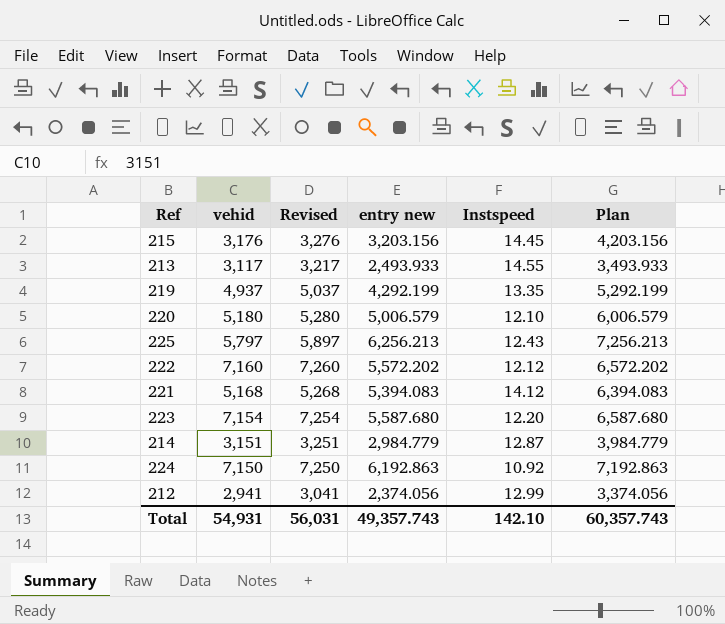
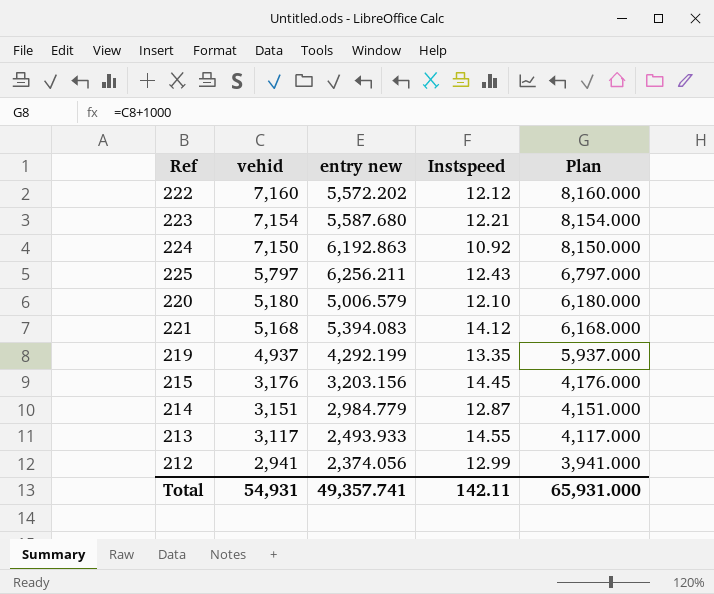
row order: none -> vehid descending
column Revised | formula: [vehid] + 100 -> none
column Plan | formula: [entry new] + 1000 -> [vehid] + 1000
223 | Instspeed: 12.20 -> 12.21
225 | entry new: 6,256.213 -> 6,256.211
Total | entry new: 49,357.743 -> 49,357.741
Total | Instspeed: 142.10 -> 142.11
Total | Plan: 60,357.743 -> 65,931.000

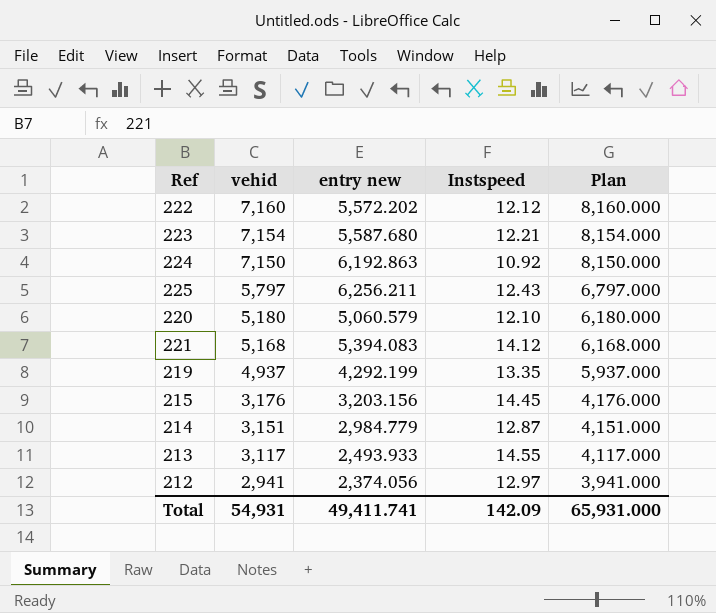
220 | entry new: 5,006.579 -> 5,060.579
212 | Instspeed: 12.99 -> 12.97
Total | entry new: 49,357.741 -> 49,411.741
Total | Instspeed: 142.11 -> 142.09

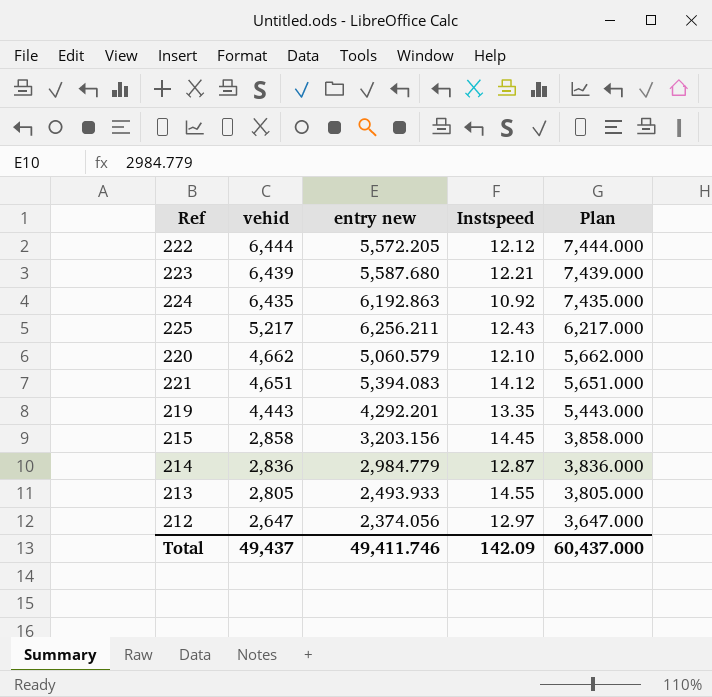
222 | vehid: 7,160 -> 6,444
222 | entry new: 5,572.202 -> 5,572.205
222 | Plan: 8,160.000 -> 7,444.000
223 | vehid: 7,154 -> 6,439
223 | Plan: 8,154.000 -> 7,439.000
224 | vehid: 7,150 -> 6,435
224 | Plan: 8,150.000 -> 7,435.000
225 | vehid: 5,797 -> 5,217
225 | Plan: 6,797.000 -> 6,217.000
220 | vehid: 5,180 -> 4,662
220 | Plan: 6,180.000 -> 5,662.000
221 | vehid: 5,168 -> 4,651
221 | Plan: 6,168.000 -> 5,651.000
219 | vehid: 4,937 -> 4,443
219 | entry new: 4,292.199 -> 4,292.201
219 | Plan: 5,937.000 -> 5,443.000
215 | vehid: 3,176 -> 2,858
215 | Plan: 4,176.000 -> 3,858.000
214 | vehid: 3,151 -> 2,836
214 | Plan: 4,151.000 -> 3,836.000
213 | vehid: 3,117 -> 2,805
213 | Plan: 4,117.000 -> 3,805.000
212 | vehid: 2,941 -> 2,647
212 | Plan: 3,941.000 -> 3,647.000
Total | vehid: 54,931 -> 49,437
Total | entry new: 49,411.741 -> 49,411.746
Total | Plan: 65,931.000 -> 60,437.000

